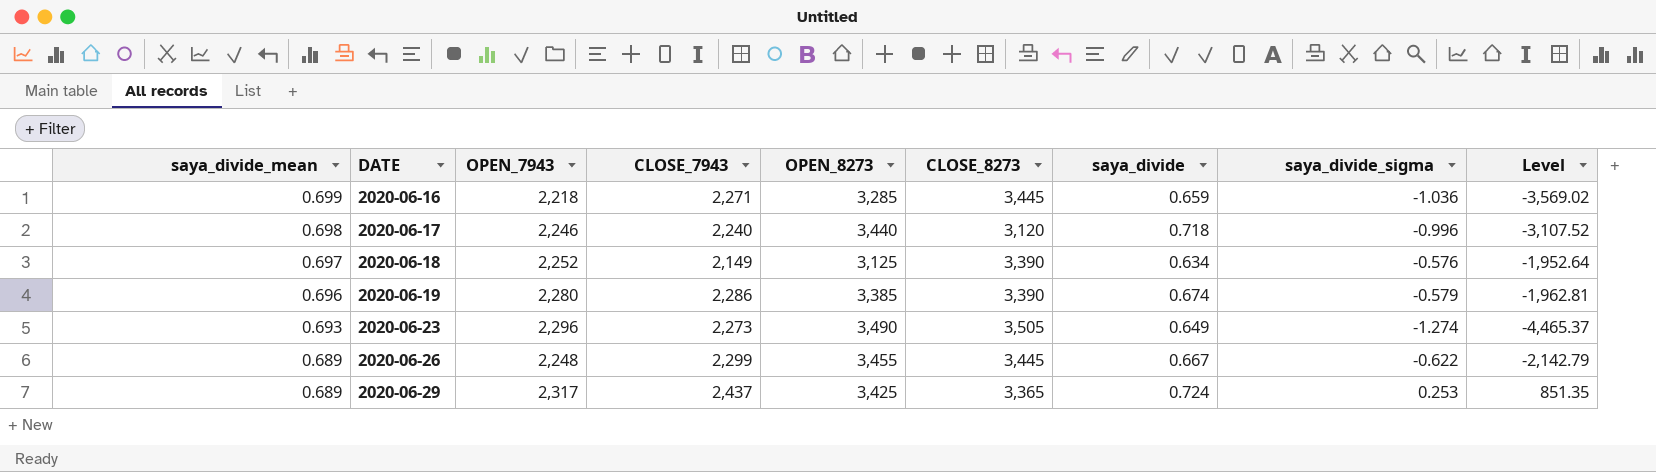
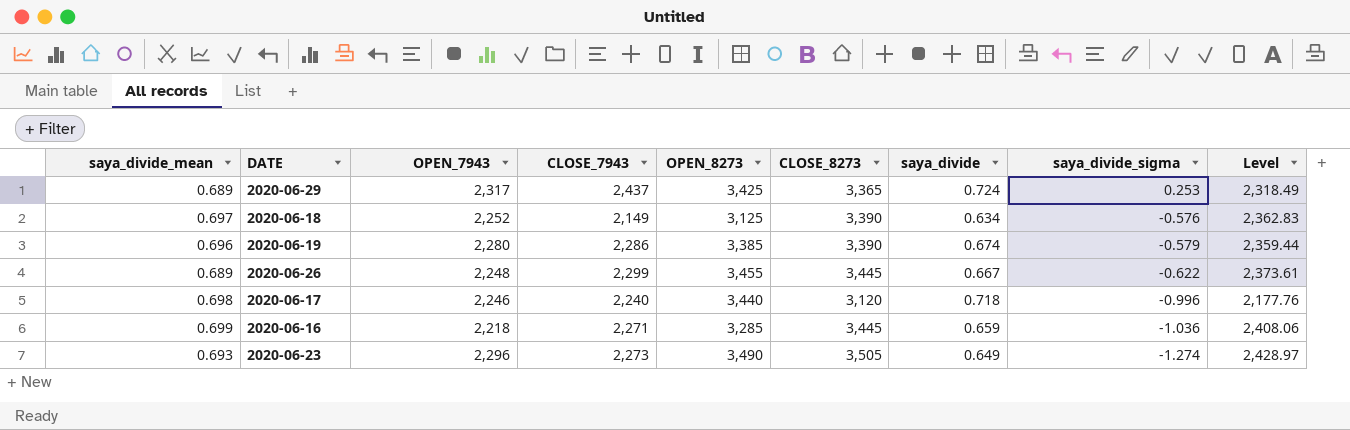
row order: saya_divide_mean descending -> saya_divide_sigma descending
column Level | formula: [CLOSE_8273] * [saya_divide_sigma] -> [saya_divide_mean] * [CLOSE_8273]

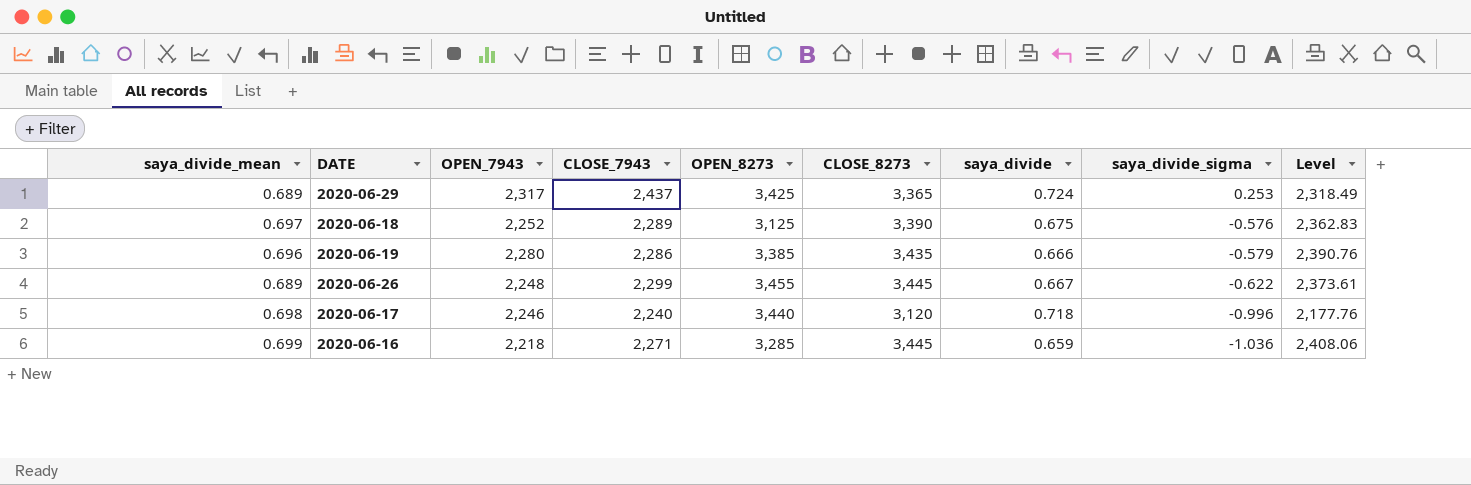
row 2020-06-23: 0.693 | 2,296 | 2,273 | 3,490 | 3,505 | 0.649 | -1.274 | 2,428.97 -> none
2020-06-18 | CLOSE_7943: 2,149 -> 2,289
2020-06-18 | saya_divide: 0.634 -> 0.675
2020-06-19 | CLOSE_8273: 3,390 -> 3,435
2020-06-19 | saya_divide: 0.674 -> 0.666
2020-06-19 | Level: 2,359.44 -> 2,390.76

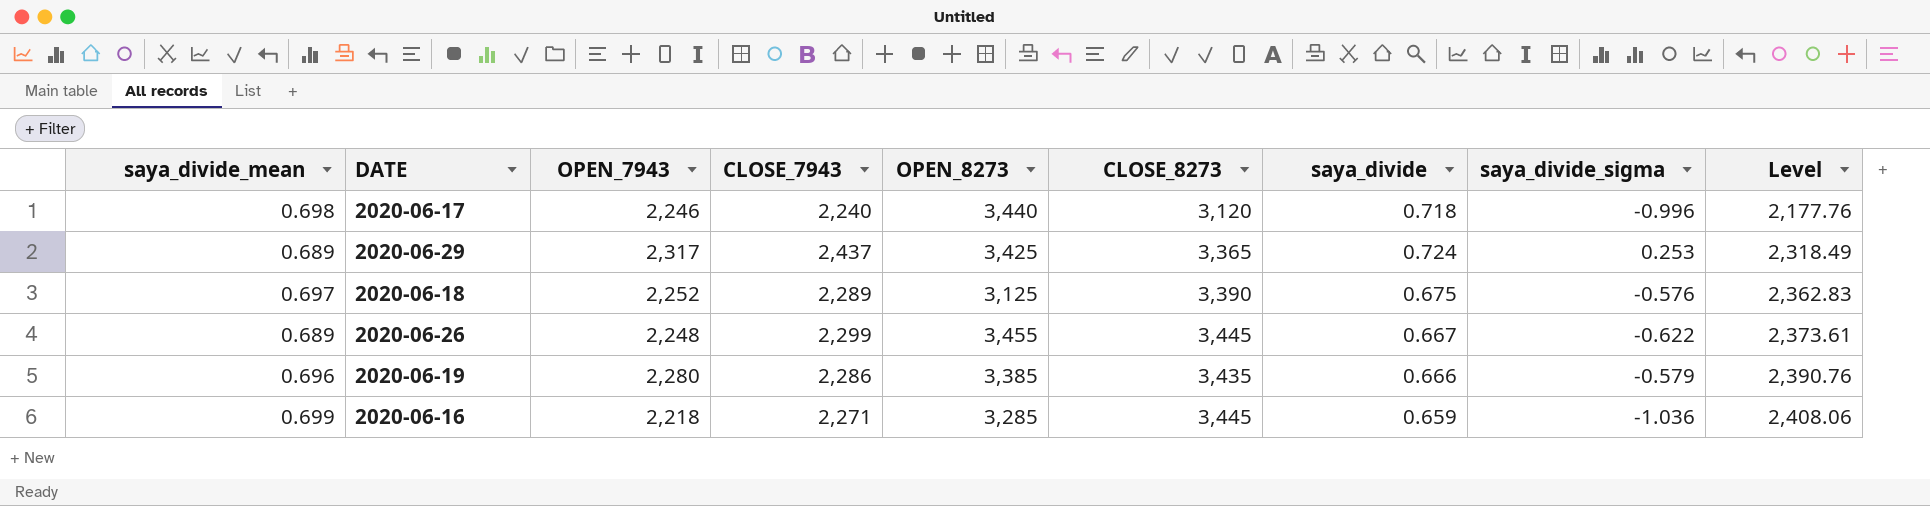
row order: saya_divide_sigma descending -> Level ascending

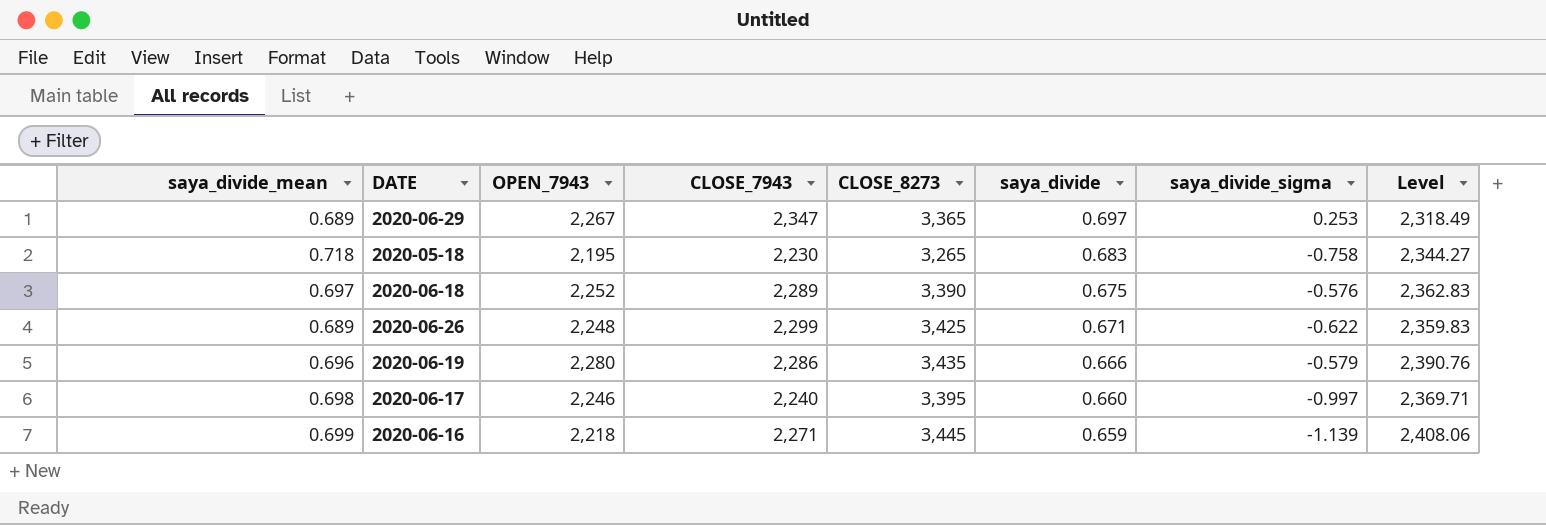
row order: Level ascending -> saya_divide descending
column OPEN_8273 | position: 5 -> none
2020-06-29 | OPEN_7943: 2,317 -> 2,267
2020-06-29 | CLOSE_7943: 2,437 -> 2,347
2020-06-29 | saya_divide: 0.724 -> 0.697
row 2020-05-18: none -> 0.718 | 2,195 | 2,230 | 3,265 | 0.683 | -0.758 | 2,344.27
2020-06-26 | CLOSE_8273: 3,445 -> 3,425
2020-06-26 | saya_divide: 0.667 -> 0.671
2020-06-26 | Level: 2,373.61 -> 2,359.83
2020-06-17 | CLOSE_8273: 3,120 -> 3,395
2020-06-17 | saya_divide: 0.718 -> 0.660
2020-06-17 | saya_divide_sigma: -0.996 -> -0.997
2020-06-17 | Level: 2,177.76 -> 2,369.71
2020-06-16 | saya_divide_sigma: -1.036 -> -1.139

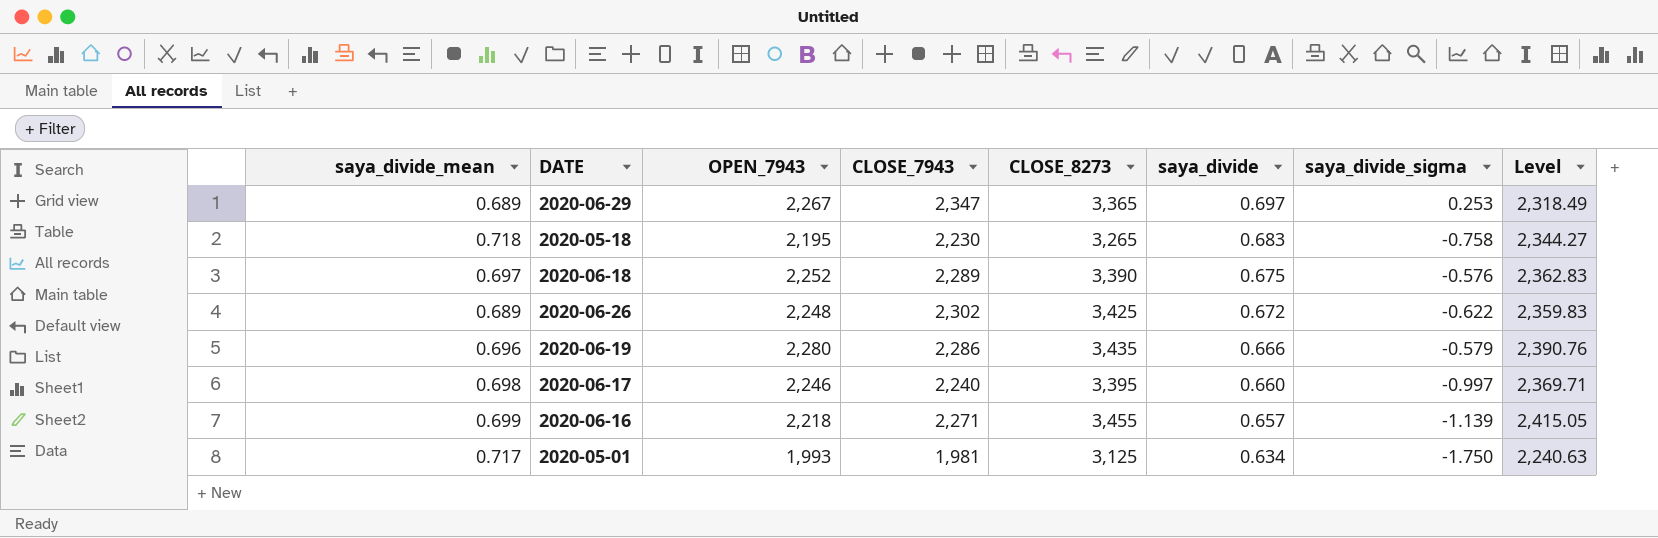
2020-06-26 | CLOSE_7943: 2,299 -> 2,302
2020-06-26 | saya_divide: 0.671 -> 0.672
2020-06-16 | CLOSE_8273: 3,445 -> 3,455
2020-06-16 | saya_divide: 0.659 -> 0.657
2020-06-16 | Level: 2,408.06 -> 2,415.05
row 2020-05-01: none -> 0.717 | 1,993 | 1,981 | 3,125 | 0.634 | -1.750 | 2,240.63

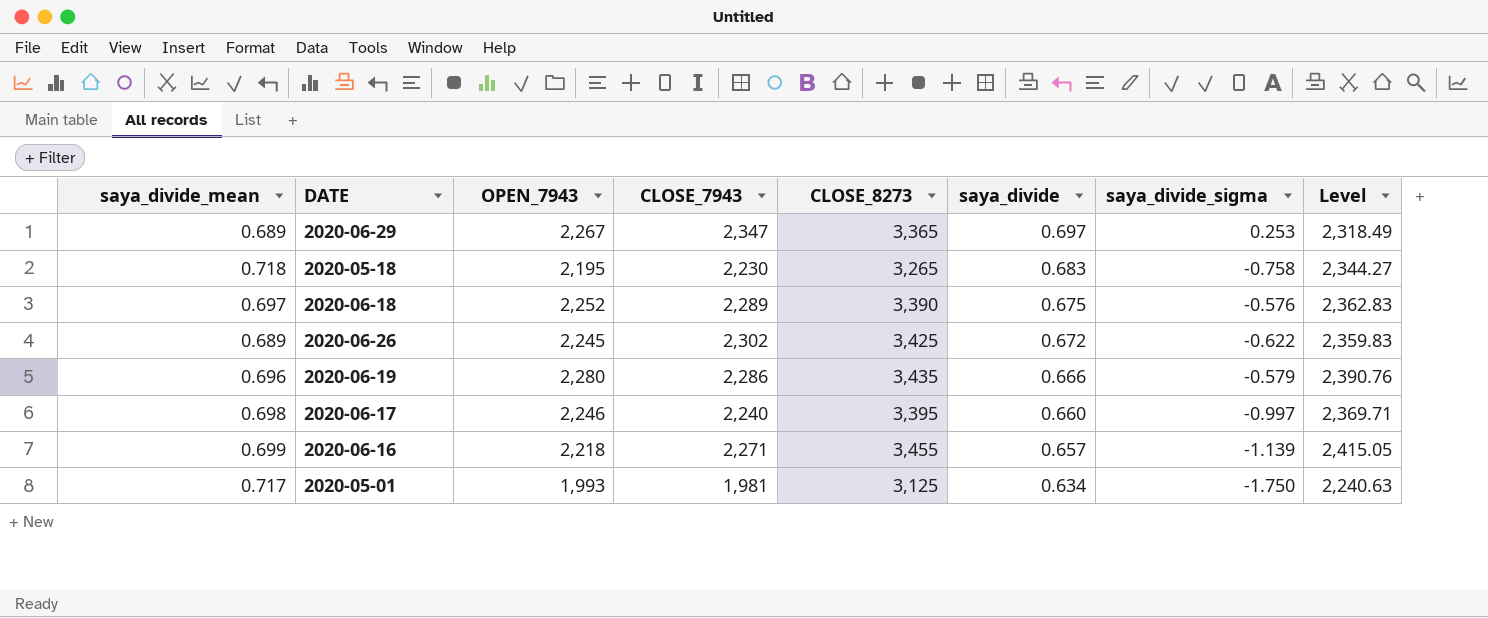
2020-06-26 | OPEN_7943: 2,248 -> 2,245

